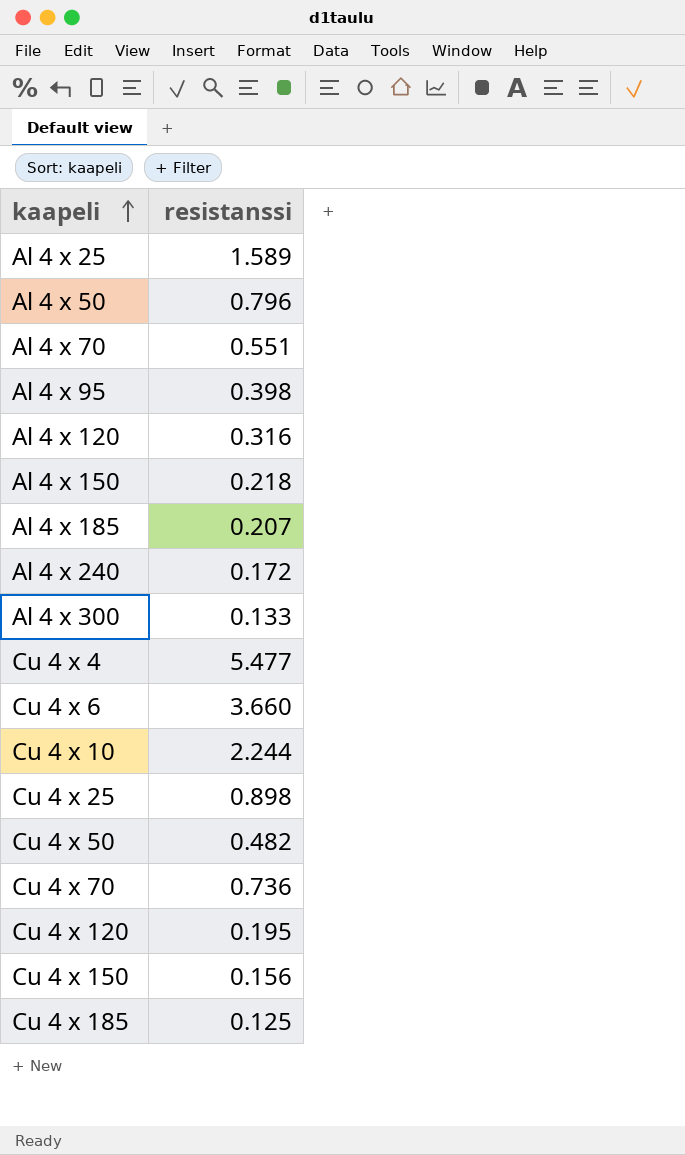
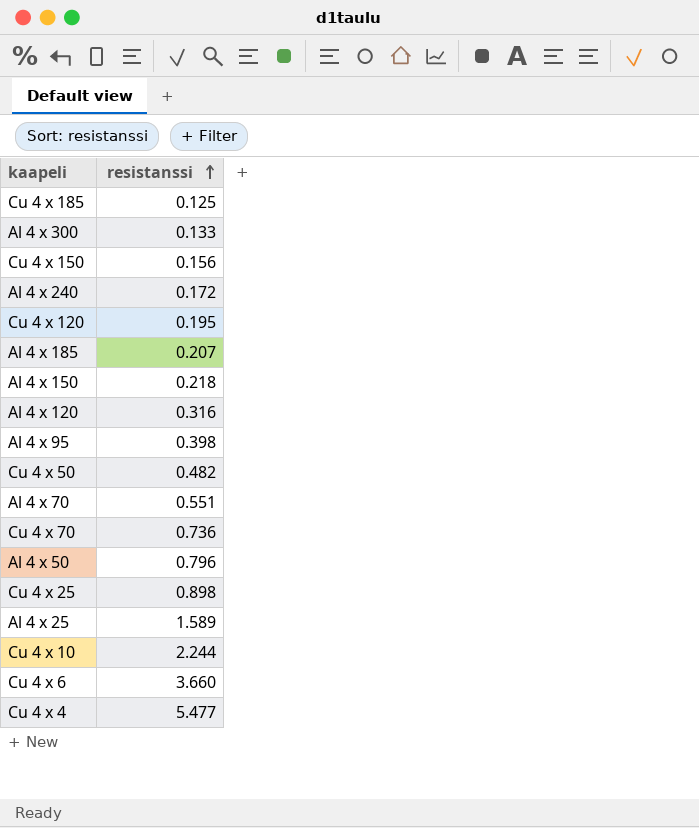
row order: kaapeli ascending -> resistanssi ascending

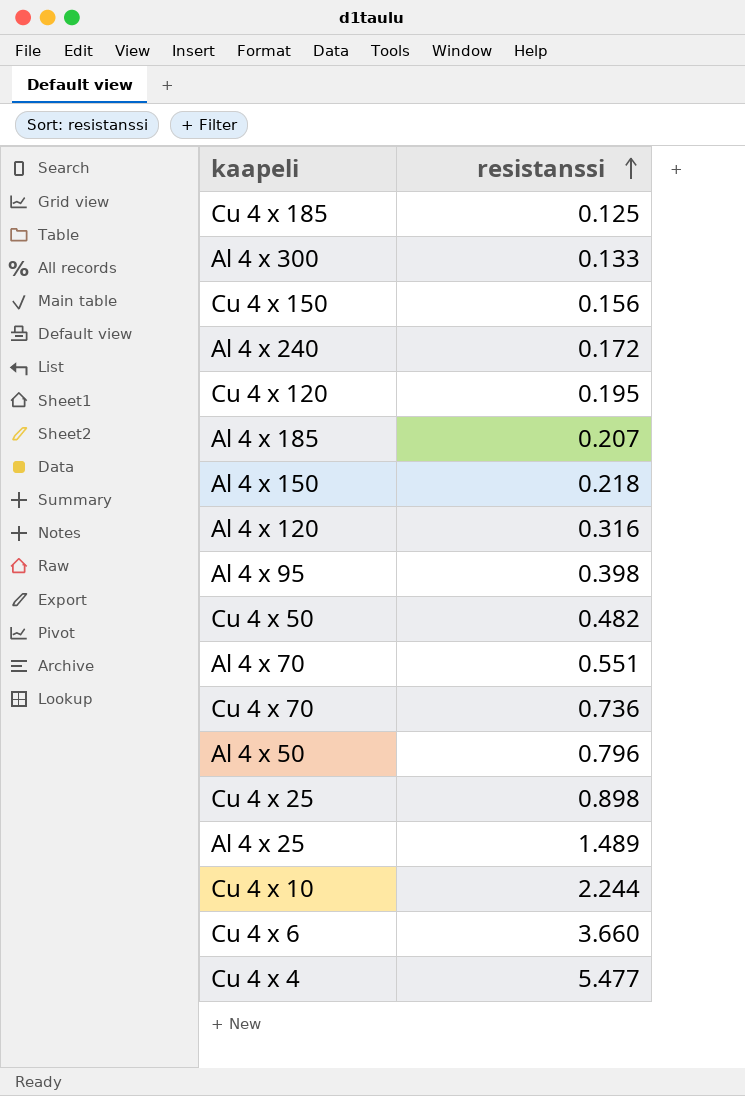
Al 4 x 25 | resistanssi: 1.589 -> 1.489

